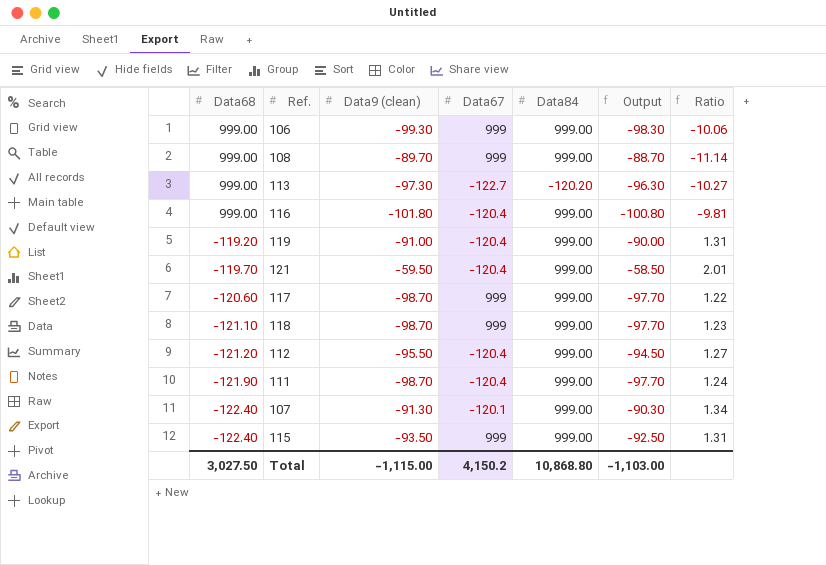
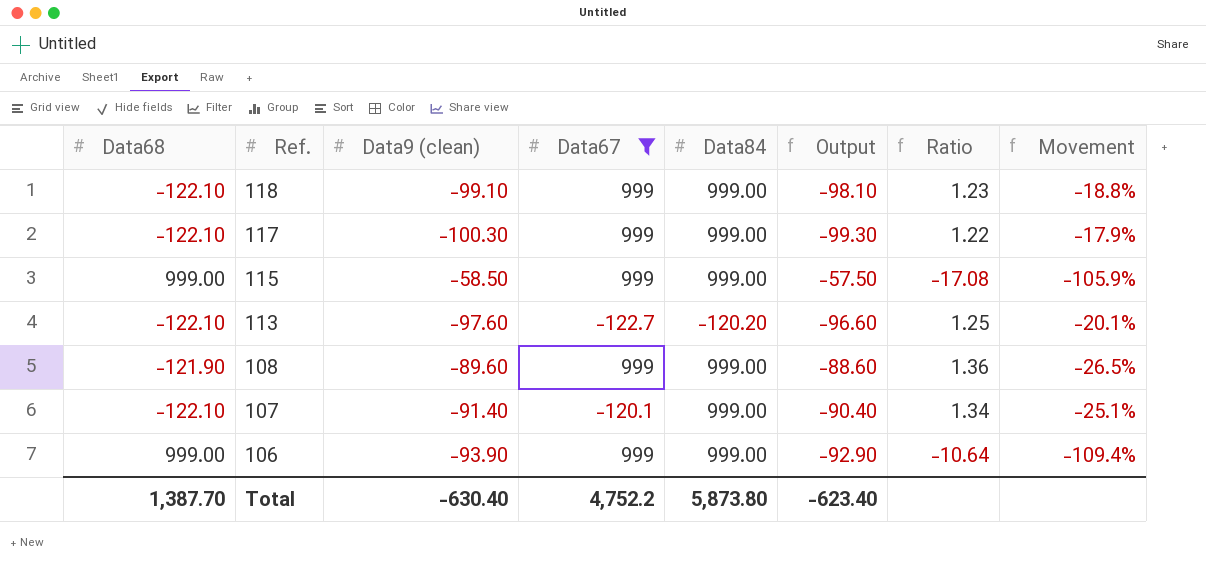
filter: none -> Data67 != -120.4
row order: Data68 descending -> Ref. descending
column Movement | formula: none -> ([Data9 (clean)] - [Data68]) / [Data68]
118 | Data68: -121.10 -> -122.10
118 | Data9 (clean): -98.70 -> -99.10
118 | Output: -97.70 -> -98.10
117 | Data68: -120.60 -> -122.10
117 | Data9 (clean): -98.70 -> -100.30
117 | Output: -97.70 -> -99.30
115 | Data68: -122.40 -> 999.00
115 | Data9 (clean): -93.50 -> -58.50
115 | Output: -92.50 -> -57.50
115 | Ratio: 1.31 -> -17.08
113 | Data68: 999.00 -> -122.10
113 | Data9 (clean): -97.30 -> -97.60
113 | Output: -96.30 -> -96.60
113 | Ratio: -10.27 -> 1.25
108 | Data68: 999.00 -> -121.90
108 | Data9 (clean): -89.70 -> -89.60
108 | Output: -88.70 -> -88.60
108 | Ratio: -11.14 -> 1.36
107 | Data68: -122.40 -> -122.10
107 | Data9 (clean): -91.30 -> -91.40
107 | Output: -90.30 -> -90.40
106 | Data9 (clean): -99.30 -> -93.90
106 | Output: -98.30 -> -92.90
106 | Ratio: -10.06 -> -10.64
Total | Data68: 3,027.50 -> 1,387.70
Total | Data9 (clean): -1,115.00 -> -630.40
Total | Data67: 4,150.2 -> 4,752.2
Total | Data84: 10,868.80 -> 5,873.80
Total | Output: -1,103.00 -> -623.40

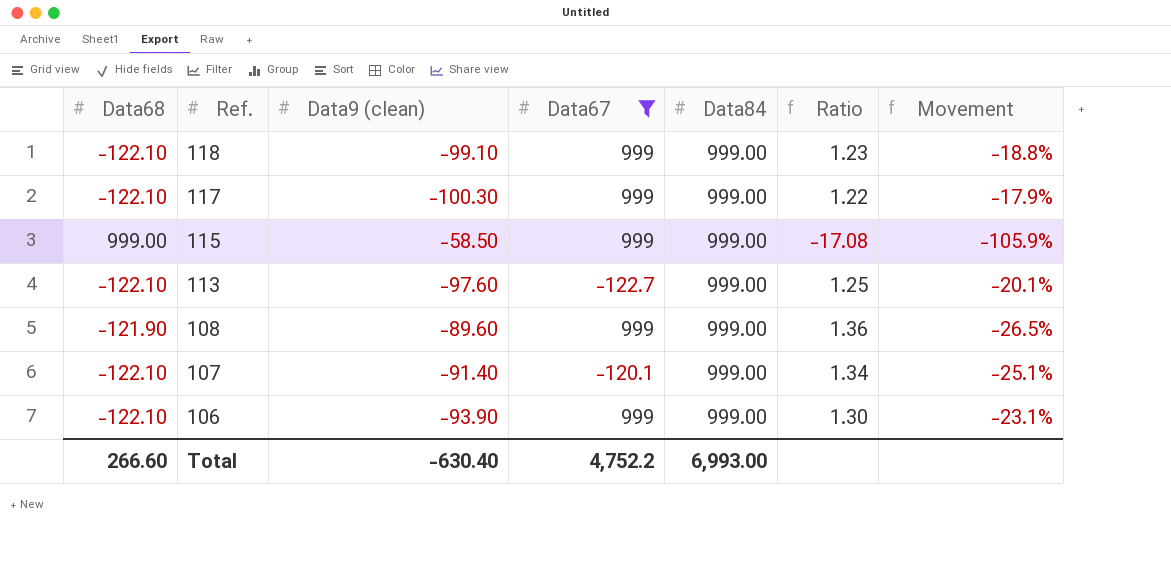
column Output | formula: [Data9 (clean)] + 1 -> none
113 | Data84: -120.20 -> 999.00
106 | Data68: 999.00 -> -122.10
106 | Ratio: -10.64 -> 1.30
106 | Movement: -109.4% -> -23.1%
Total | Data68: 1,387.70 -> 266.60
Total | Data84: 5,873.80 -> 6,993.00

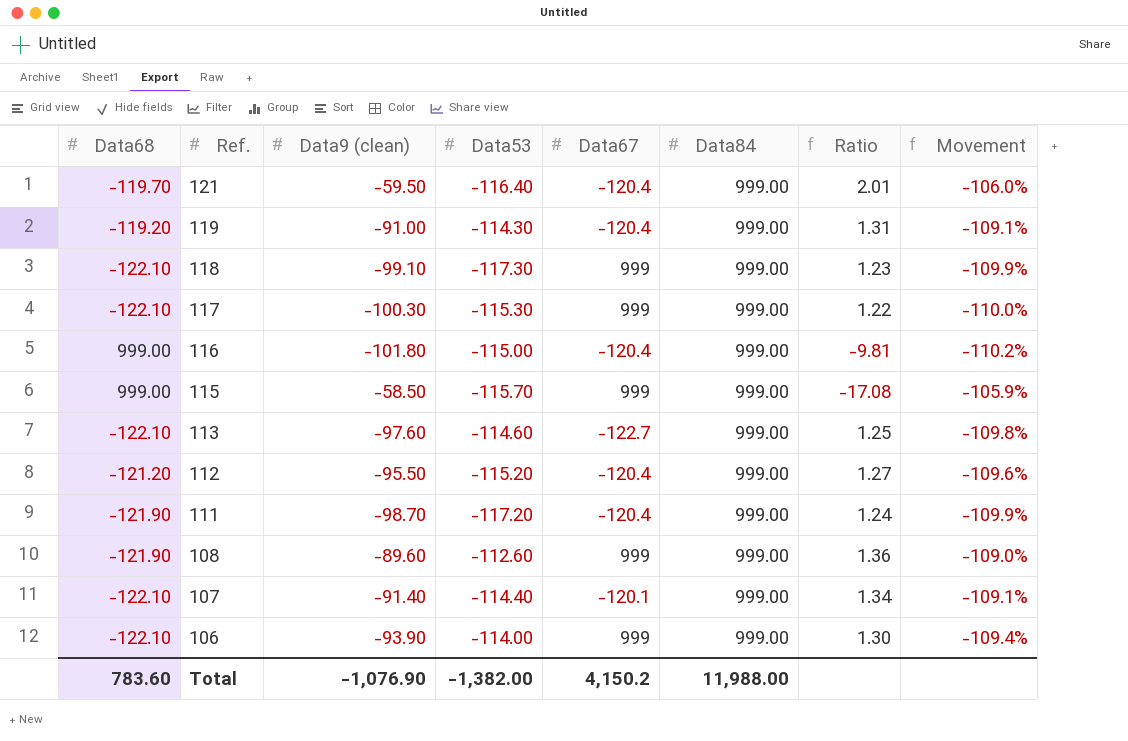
filter: Data67 != -120.4 -> none
column Data53 | position: none -> 4
column Movement | formula: ([Data9 (clean)] - [Data68]) / [Data68] -> ([Data9 (clean)] - [Data84]) / [Data84]
Total | Data68: 266.60 -> 783.60
Total | Data9 (clean): -630.40 -> -1,076.90
Total | Data67: 4,752.2 -> 4,150.2
Total | Data84: 6,993.00 -> 11,988.00

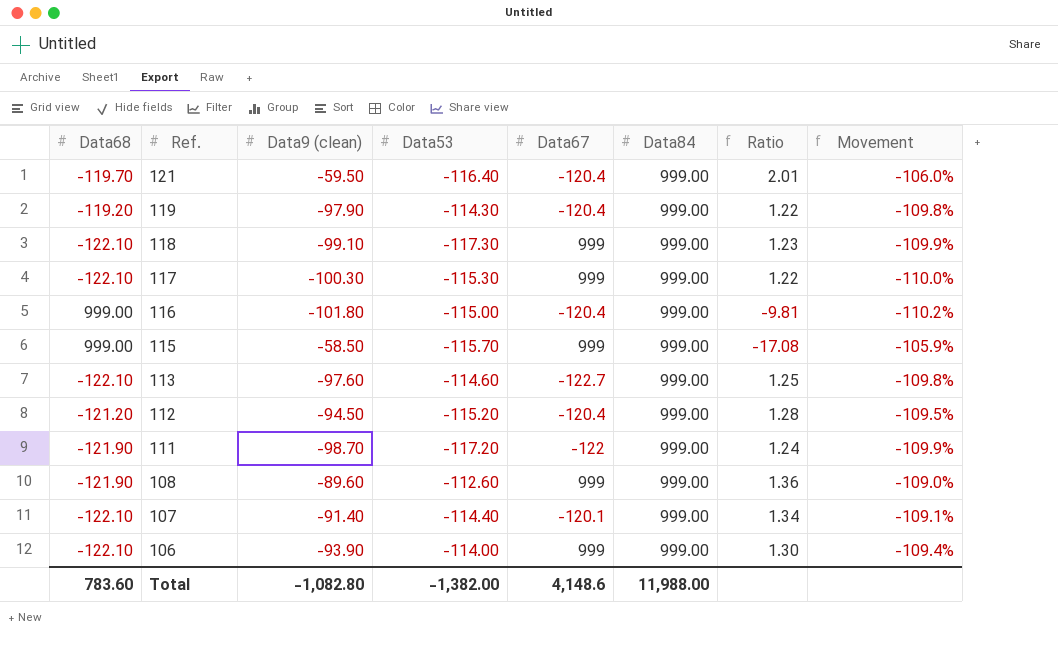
119 | Data9 (clean): -91.00 -> -97.90
119 | Ratio: 1.31 -> 1.22
119 | Movement: -109.1% -> -109.8%
112 | Data9 (clean): -95.50 -> -94.50
112 | Ratio: 1.27 -> 1.28
112 | Movement: -109.6% -> -109.5%
111 | Data67: -120.4 -> -122
Total | Data9 (clean): -1,076.90 -> -1,082.80
Total | Data67: 4,150.2 -> 4,148.6

